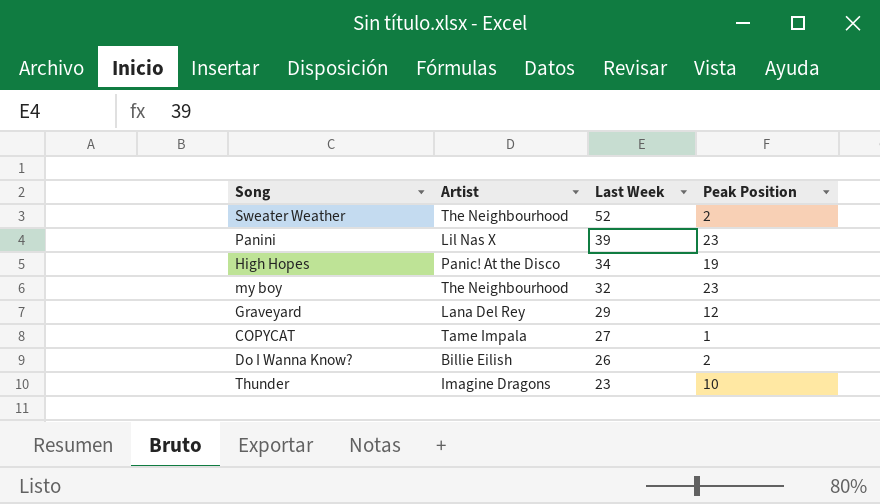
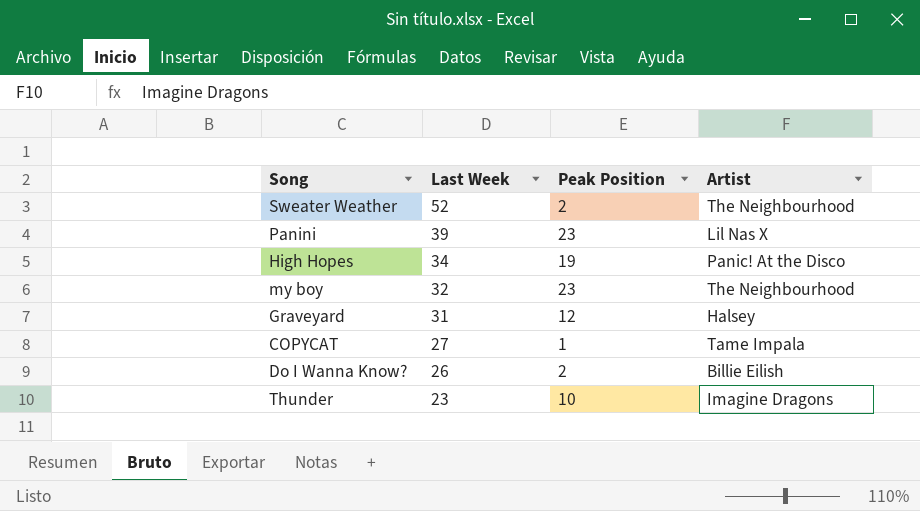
column Artist | position: 2 -> 4
Graveyard | Last Week: 29 -> 31
Graveyard | Artist: Lana Del Rey -> Halsey

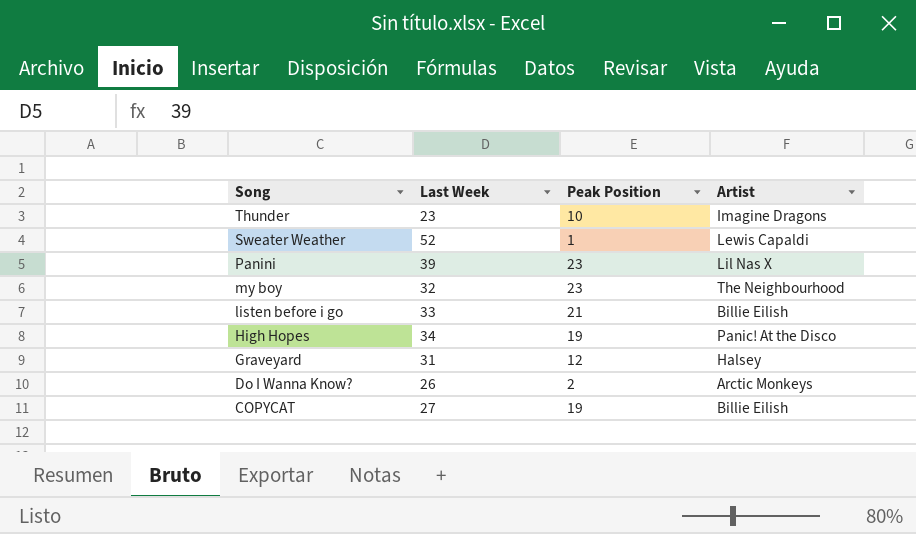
row order: Last Week descending -> Song descending
Sweater Weather | Peak Position: 2 -> 1
Sweater Weather | Artist: The Neighbourhood -> Lewis Capaldi
row listen before i go: none -> 33 | 21 | Billie Eilish
Do I Wanna Know? | Artist: Billie Eilish -> Arctic Monkeys
COPYCAT | Peak Position: 1 -> 19
COPYCAT | Artist: Tame Impala -> Billie Eilish

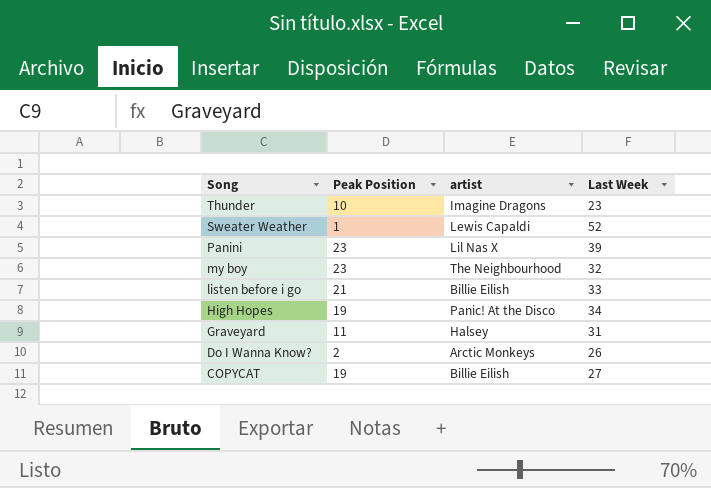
column name: Artist -> artist
column Last Week | position: 2 -> 4
Graveyard | Peak Position: 12 -> 11

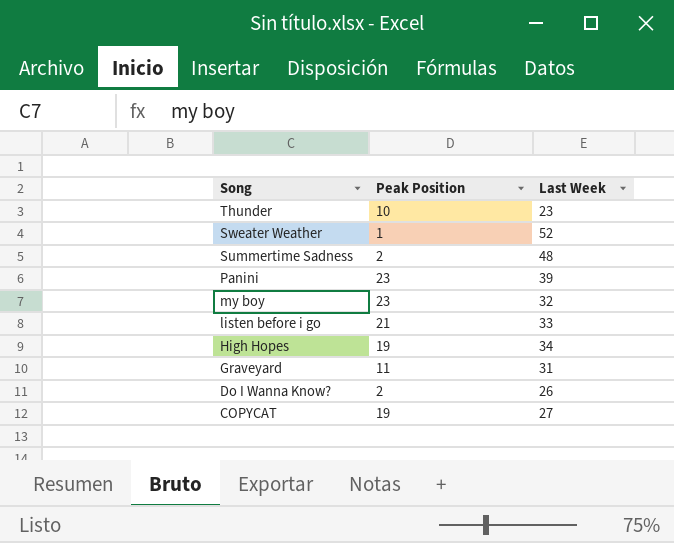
column artist | position: 3 -> none
row Summertime Sadness: none -> 2 | 48

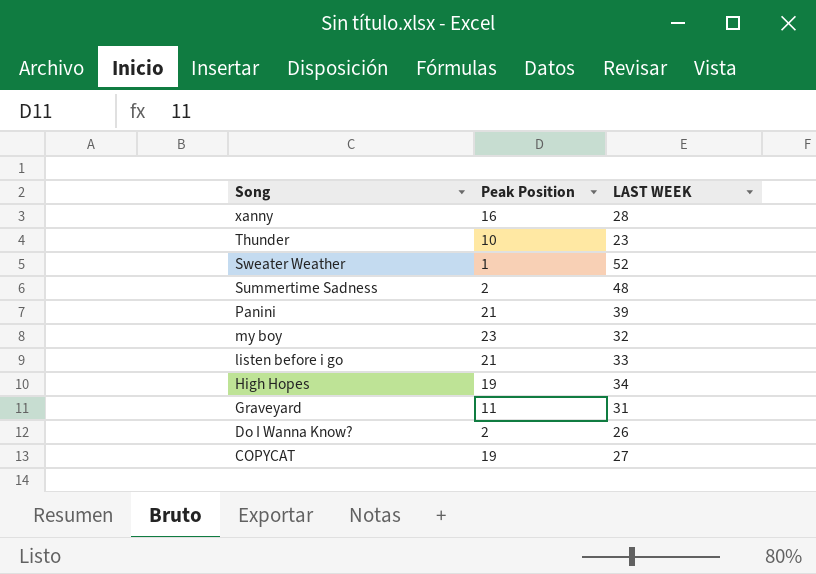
column name: Last Week -> LAST WEEK
row xanny: none -> 16 | 28
Panini | Peak Position: 23 -> 21

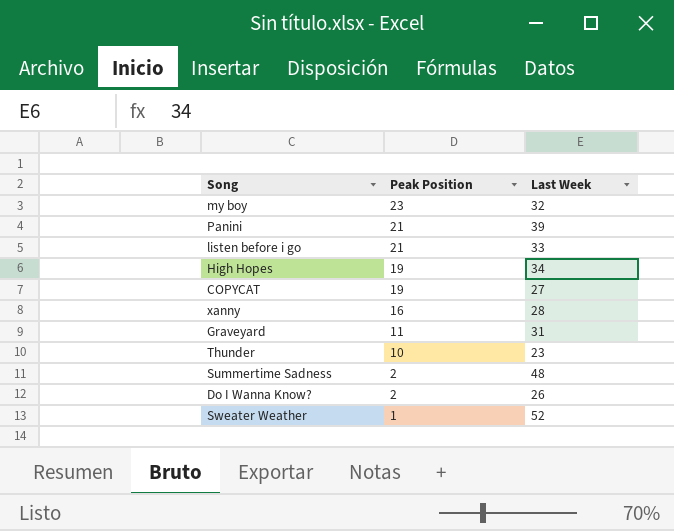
row order: Song descending -> Peak Position descending
column name: LAST WEEK -> Last Week

